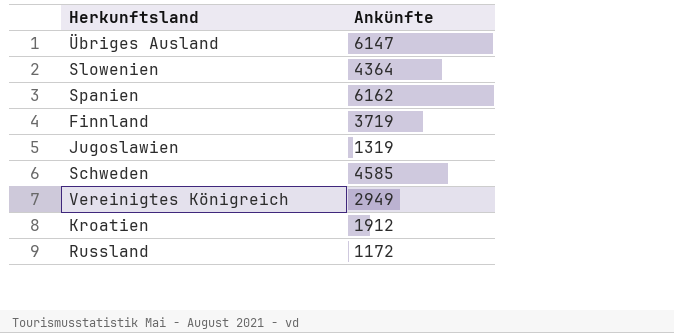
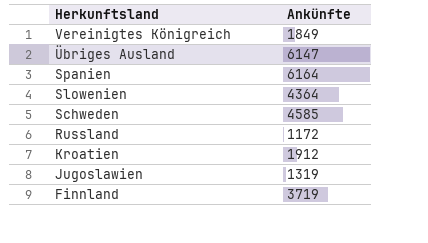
row order: none -> Herkunftsland descending
Vereinigtes Königreich | Ankünfte: 2949 -> 1849
Spanien | Ankünfte: 6162 -> 6164

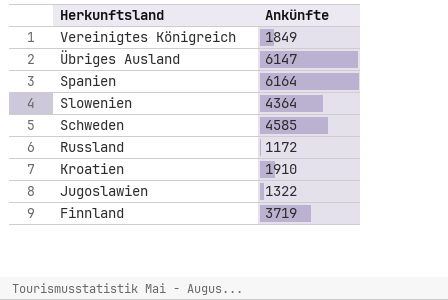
Kroatien | Ankünfte: 1912 -> 1910
Jugoslawien | Ankünfte: 1319 -> 1322

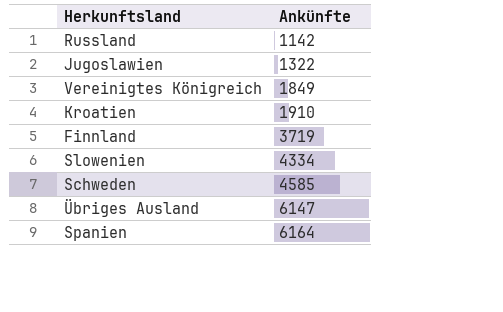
row order: Herkunftsland descending -> Ankünfte ascending
Russland | Ankünfte: 1172 -> 1142
Slowenien | Ankünfte: 4364 -> 4334

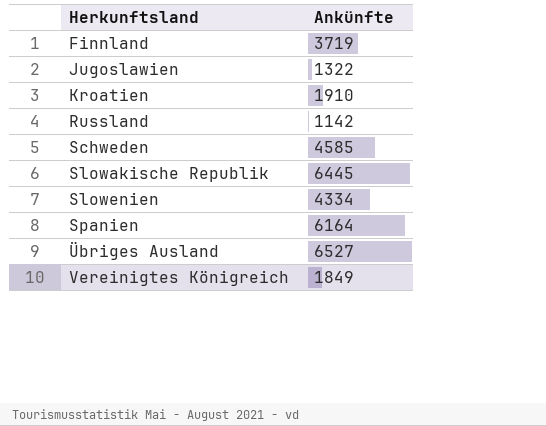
row order: Ankünfte ascending -> Herkunftsland ascending
row Slowakische Republik: none -> 6445
Übriges Ausland | Ankünfte: 6147 -> 6527

